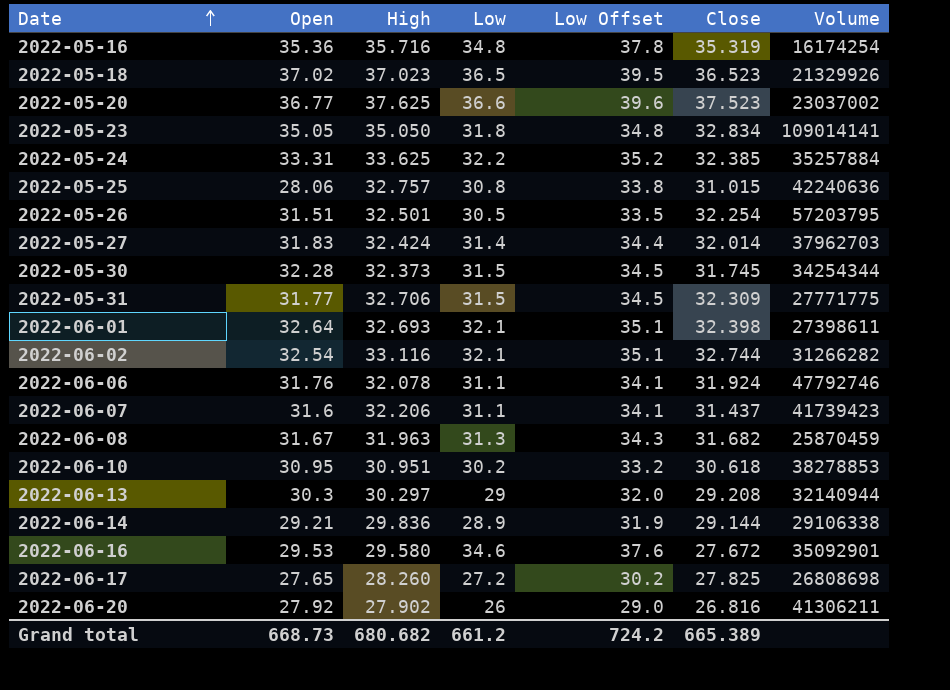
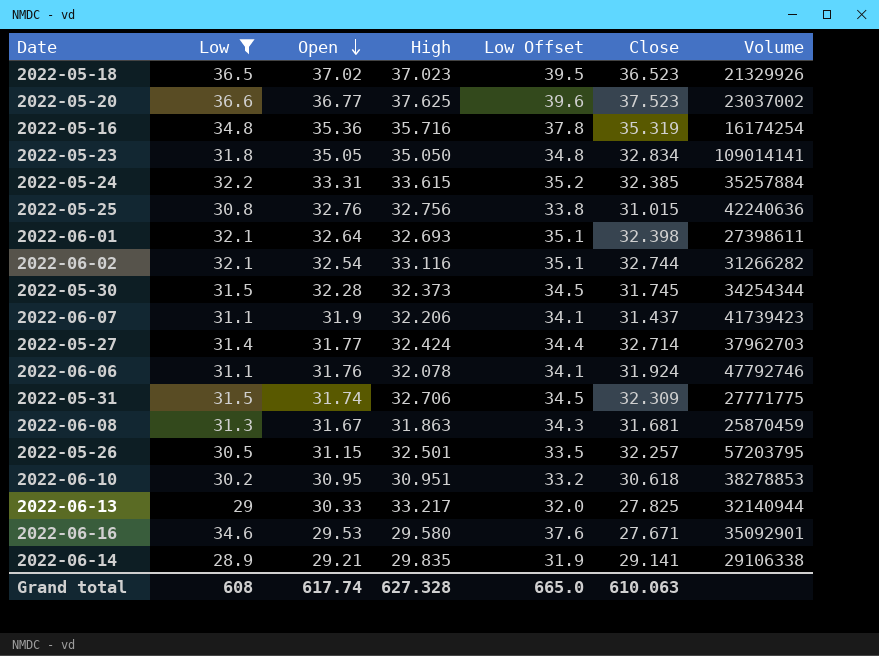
filter: none -> Low >= 28.9
row order: Date ascending -> Open descending
column Low | position: 4 -> 2
2022-05-24 | High: 33.625 -> 33.615
2022-05-25 | Open: 28.06 -> 32.76
2022-05-25 | High: 32.757 -> 32.756
2022-06-07 | Open: 31.6 -> 31.9
2022-05-27 | Open: 31.83 -> 31.77
2022-05-27 | Close: 32.014 -> 32.714
2022-05-31 | Open: 31.77 -> 31.74
2022-06-08 | High: 31.963 -> 31.863
2022-06-08 | Close: 31.682 -> 31.681
2022-05-26 | Open: 31.51 -> 31.15
2022-05-26 | Close: 32.254 -> 32.257
2022-06-13 | Open: 30.3 -> 30.33
2022-06-13 | High: 30.297 -> 33.217
2022-06-13 | Close: 29.208 -> 27.825
2022-06-16 | Close: 27.672 -> 27.671
2022-06-14 | High: 29.836 -> 29.835
2022-06-14 | Close: 29.144 -> 29.141
Grand total | Low: 661.2 -> 608
Grand total | Open: 668.73 -> 617.74
Grand total | High: 680.682 -> 627.328
Grand total | Low Offset: 724.2 -> 665.0
Grand total | Close: 665.389 -> 610.063

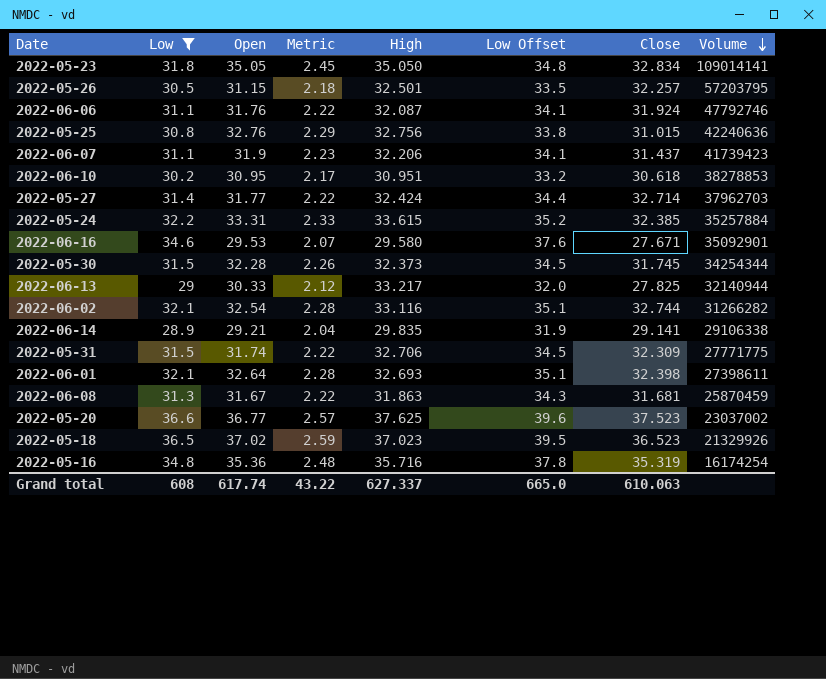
row order: Open descending -> Volume descending
column Metric | formula: none -> [Open] * 0.07
2022-06-06 | High: 32.078 -> 32.087
Grand total | High: 627.328 -> 627.337

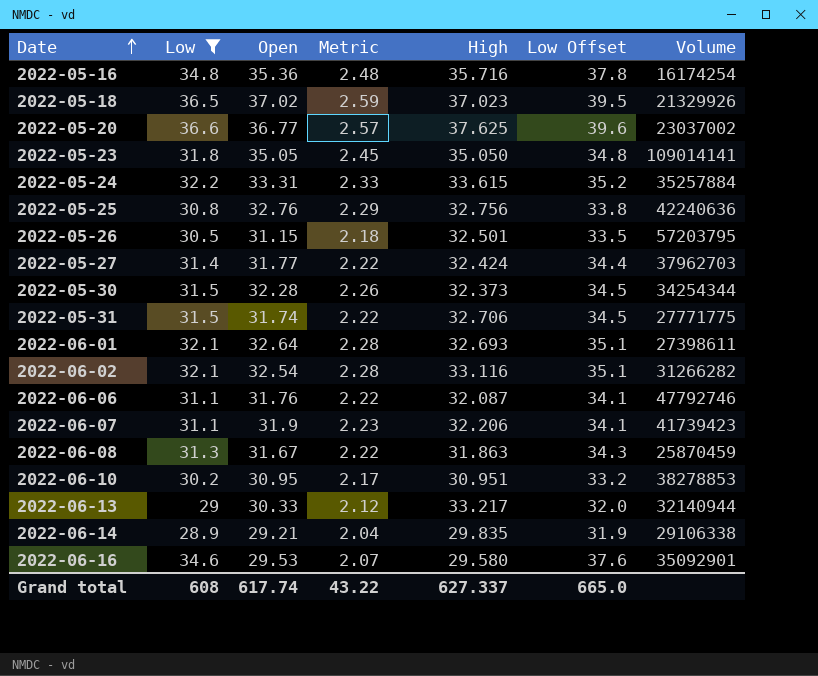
row order: Volume descending -> Date ascending
column Close | position: 7 -> none

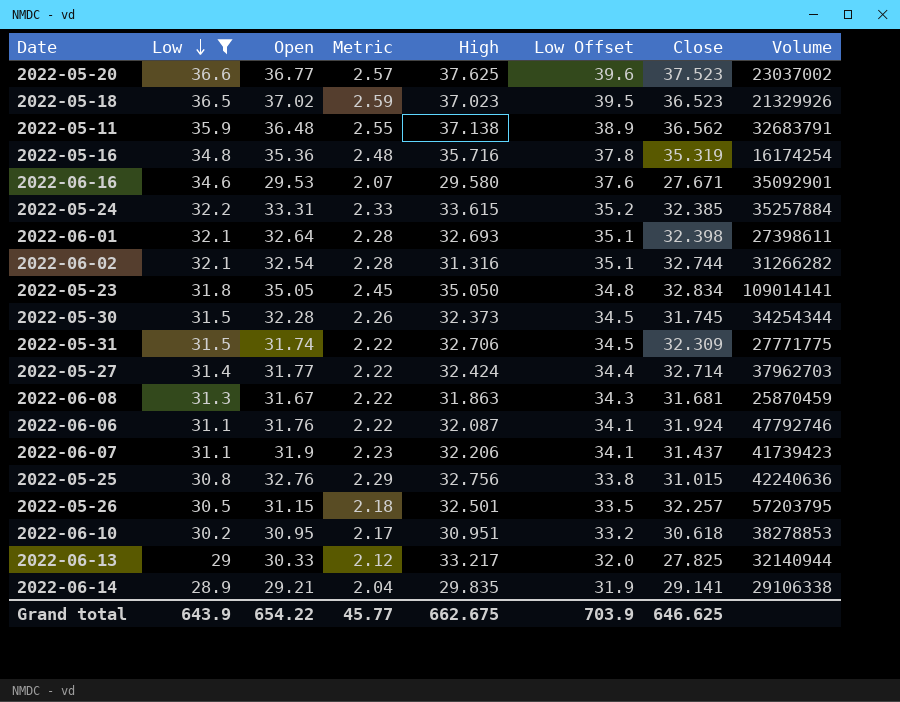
row order: Date ascending -> Low descending
column Close | position: none -> 7
row 2022-05-11: none -> 35.9 | 36.48 | 2.55 | 37.138 | 38.9 | 36.562 | 32683791
2022-06-02 | High: 33.116 -> 31.316
Grand total | Low: 608 -> 643.9
Grand total | Open: 617.74 -> 654.22
Grand total | Metric: 43.22 -> 45.77
Grand total | High: 627.337 -> 662.675
Grand total | Low Offset: 665.0 -> 703.9

